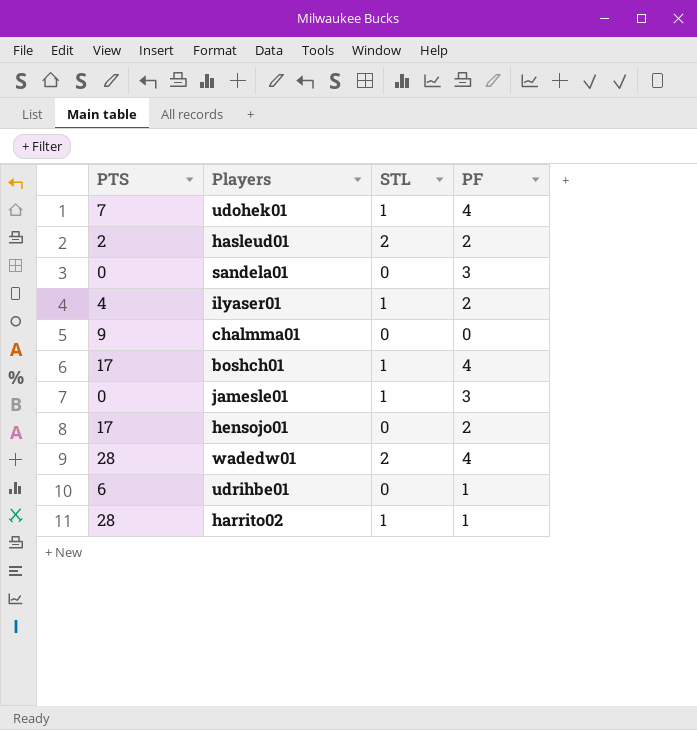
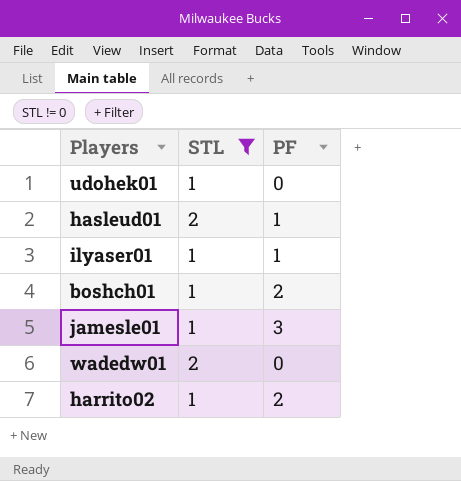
filter: none -> STL != 0
column PTS | position: 1 -> none
udohek01 | PF: 4 -> 0
hasleud01 | PF: 2 -> 1
ilyaser01 | PF: 2 -> 1
boshch01 | PF: 4 -> 2
wadedw01 | PF: 4 -> 0
harrito02 | PF: 1 -> 2

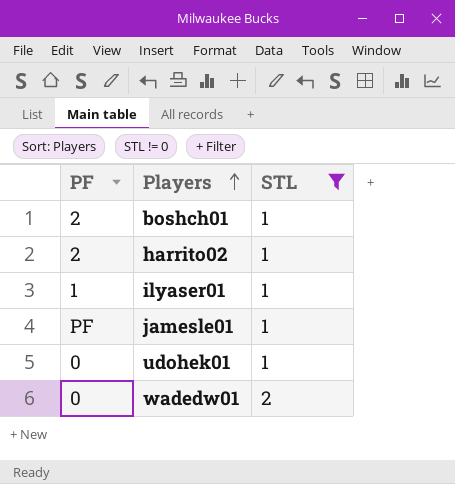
row order: none -> Players ascending
column PF | position: 3 -> 1
row hasleud01: 2 | 1 -> none
jamesle01 | PF: 3 -> PF

